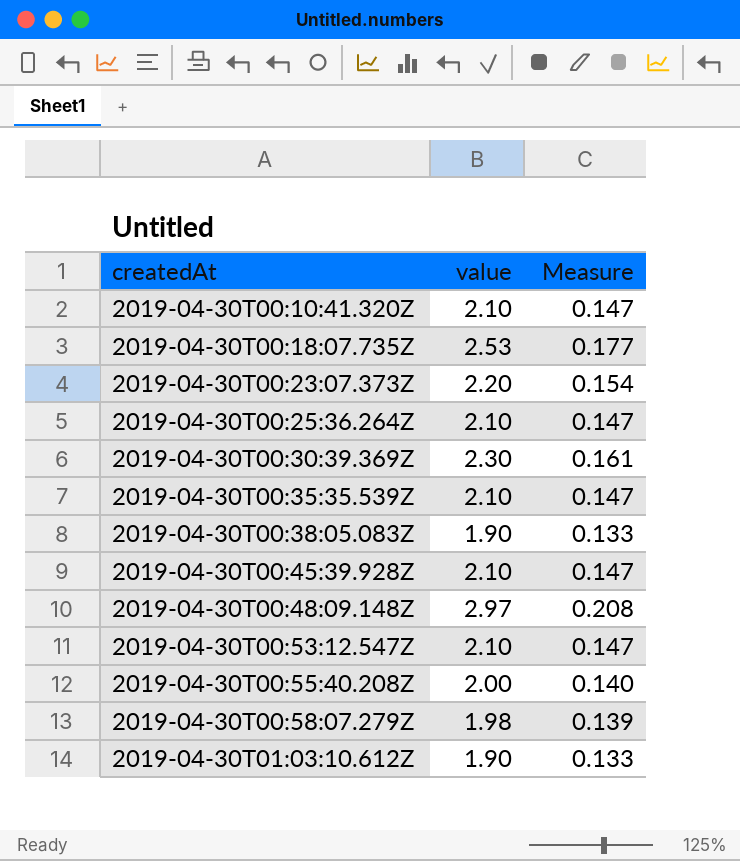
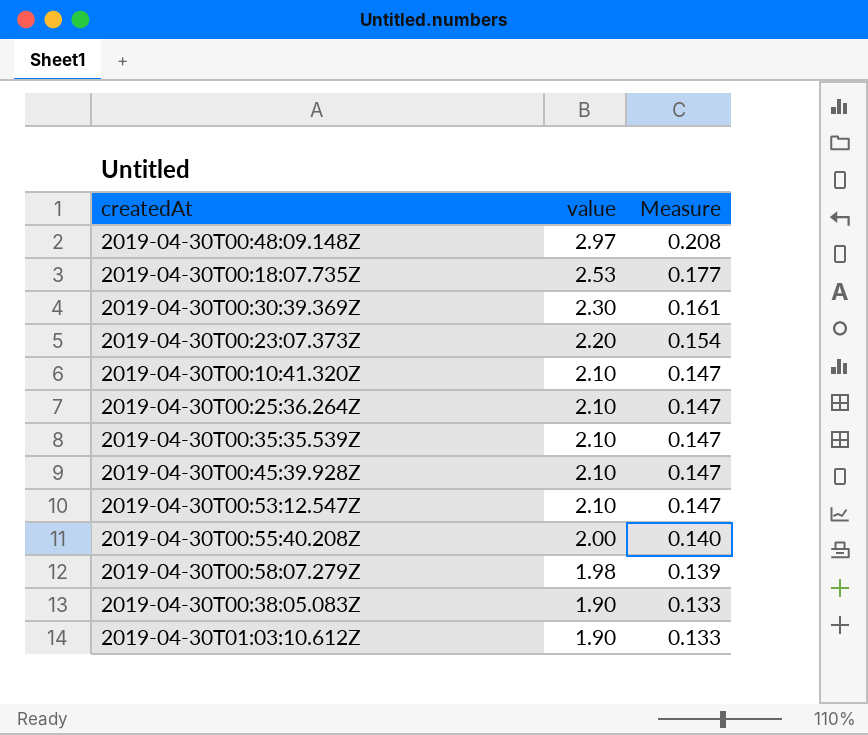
row order: createdAt ascending -> value descending

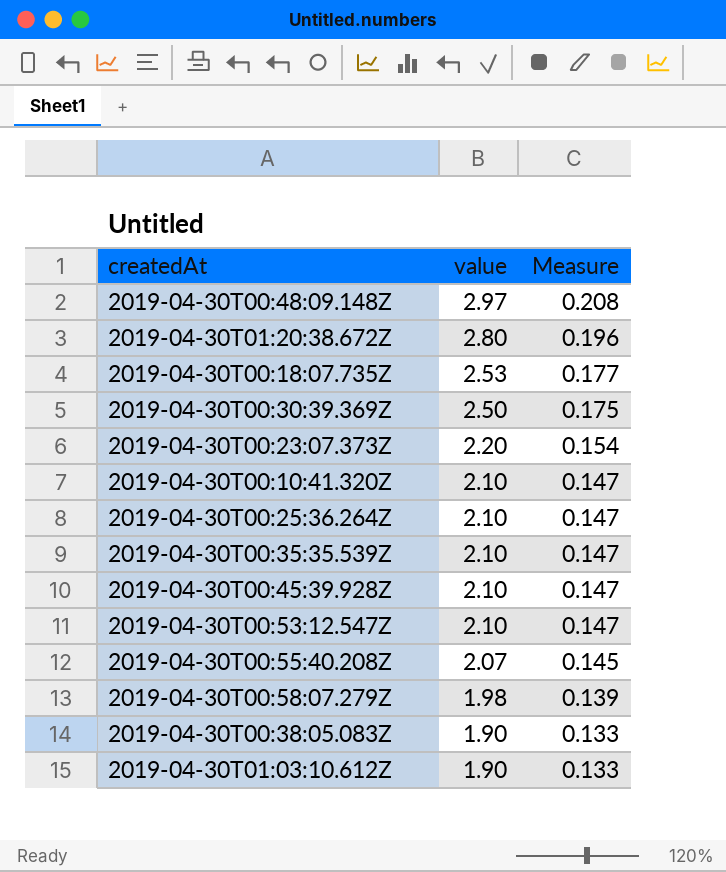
row 2019-04-30T01:20:38.672Z: none -> 2.80 | 0.196
2019-04-30T00:30:39.369Z | value: 2.30 -> 2.50
2019-04-30T00:30:39.369Z | Measure: 0.161 -> 0.175
2019-04-30T00:55:40.208Z | value: 2.00 -> 2.07
2019-04-30T00:55:40.208Z | Measure: 0.140 -> 0.145

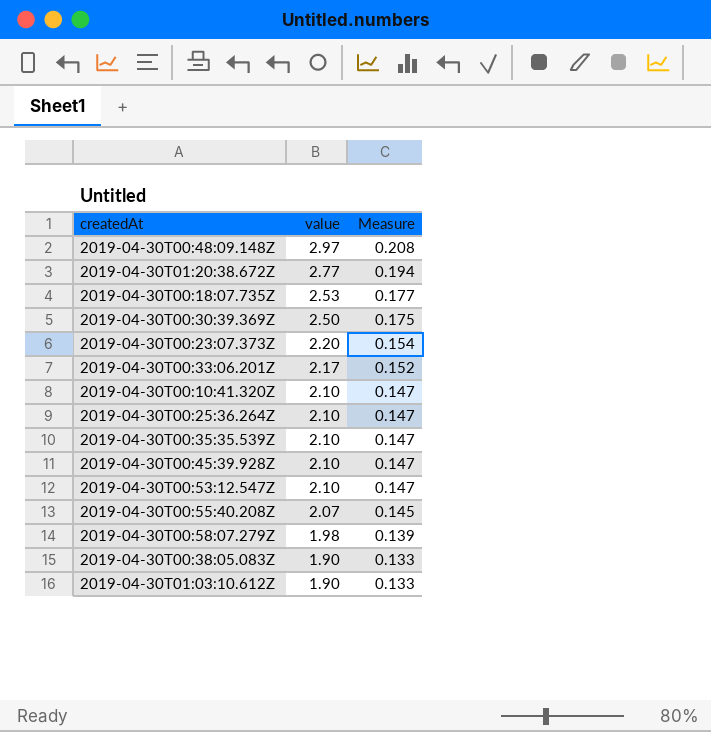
2019-04-30T01:20:38.672Z | value: 2.80 -> 2.77
2019-04-30T01:20:38.672Z | Measure: 0.196 -> 0.194
row 2019-04-30T00:33:06.201Z: none -> 2.17 | 0.152

